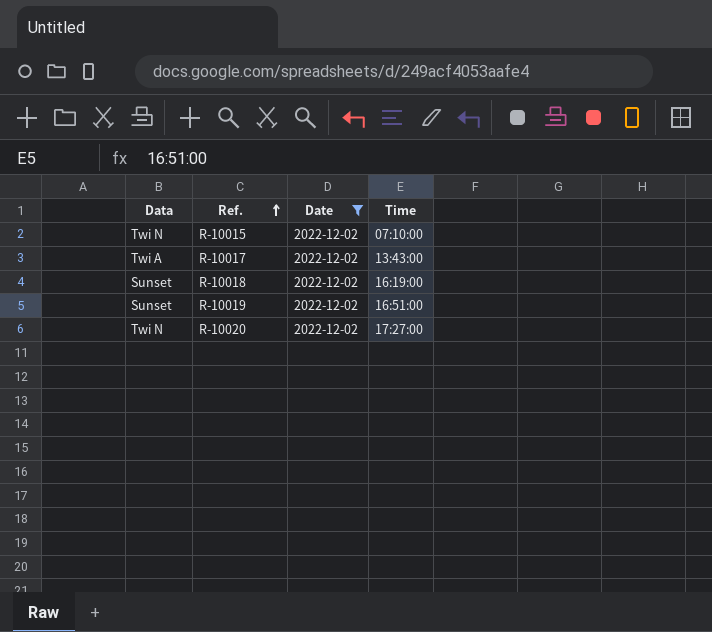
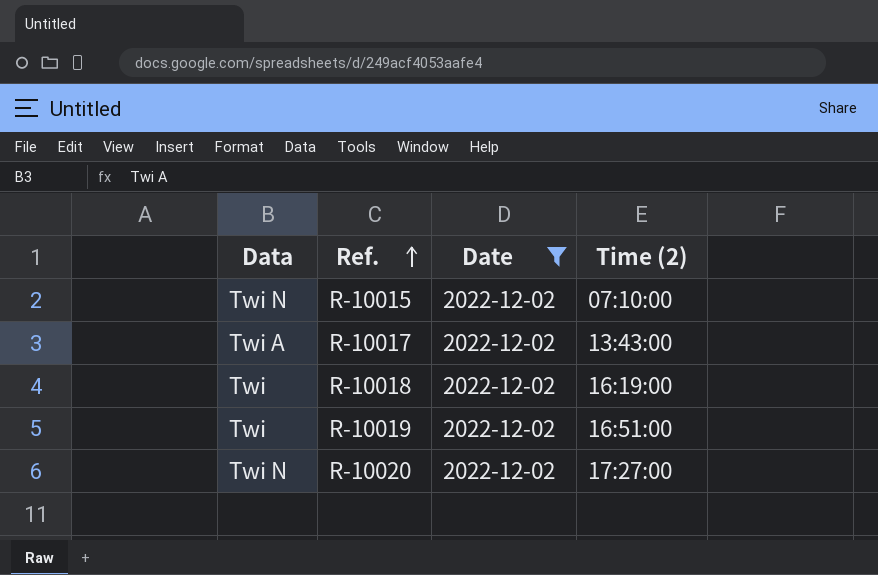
column name: Time -> Time (2)
R-10018 | Data: Sunset -> Twi
R-10019 | Data: Sunset -> Twi

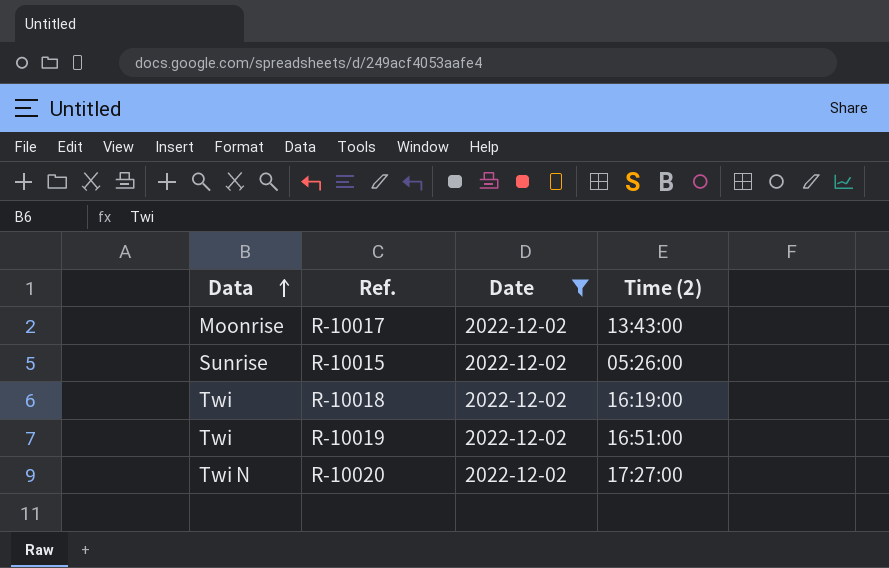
row order: Ref. ascending -> Data ascending
R-10017 | Data: Twi A -> Moonrise
R-10015 | Data: Twi N -> Sunrise
R-10015 | Time (2): 07:10:00 -> 05:26:00

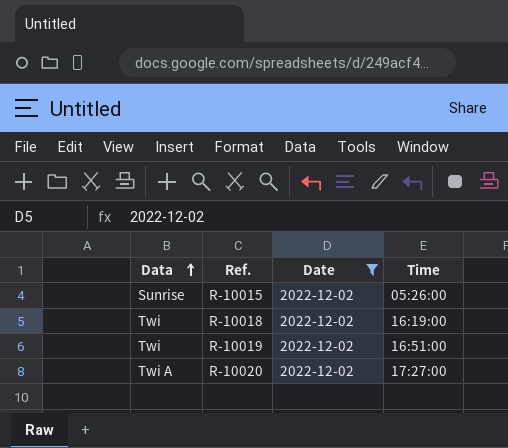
column name: Time (2) -> Time
row R-10017: Moonrise | 2022-12-02 | 13:43:00 -> none
R-10020 | Data: Twi N -> Twi A

